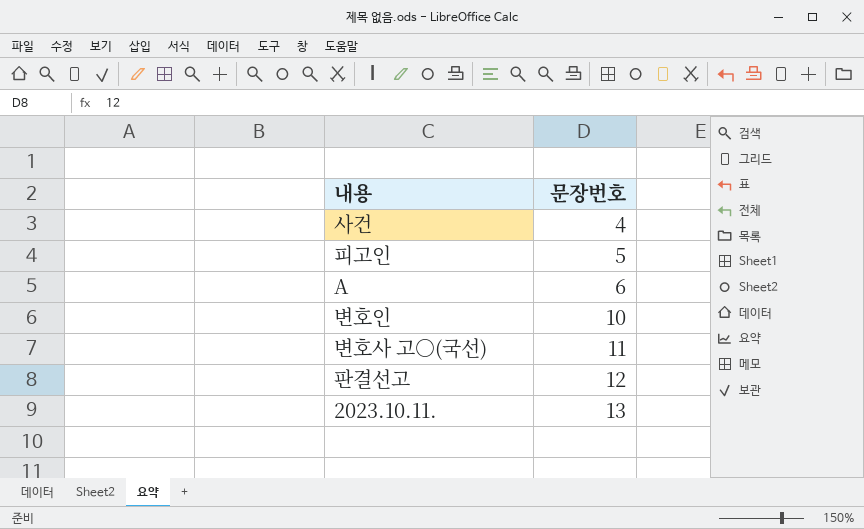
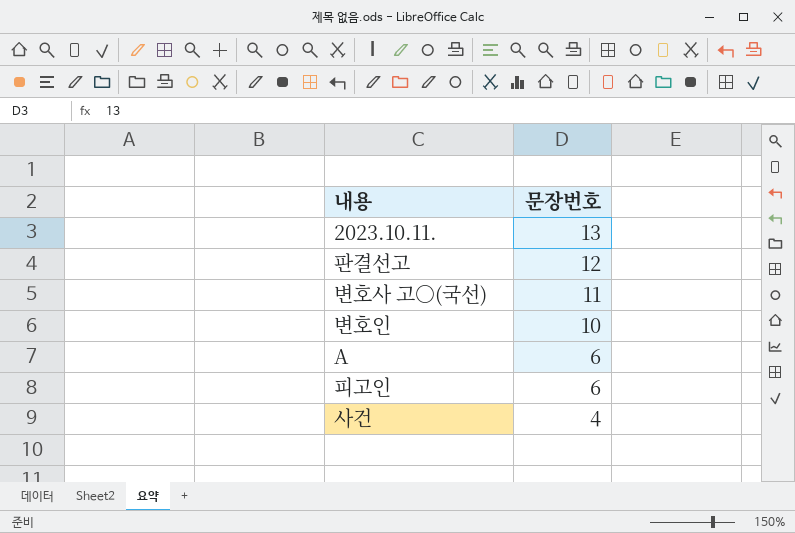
row order: 문장번호 ascending -> 문장번호 descending
피고인 | 문장번호: 5 -> 6

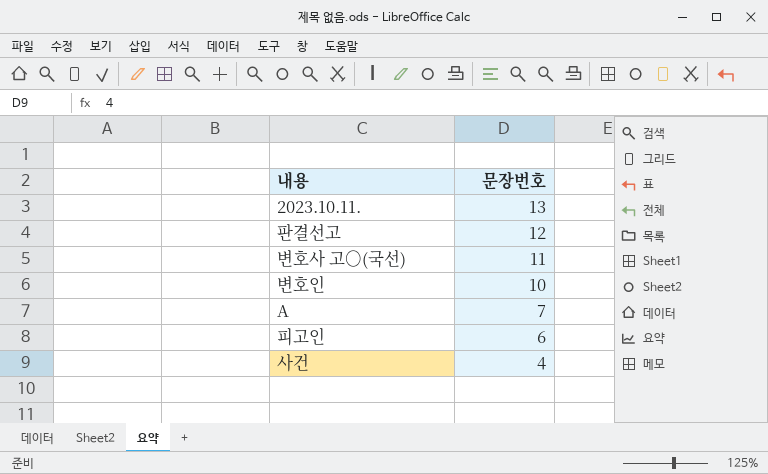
A | 문장번호: 6 -> 7

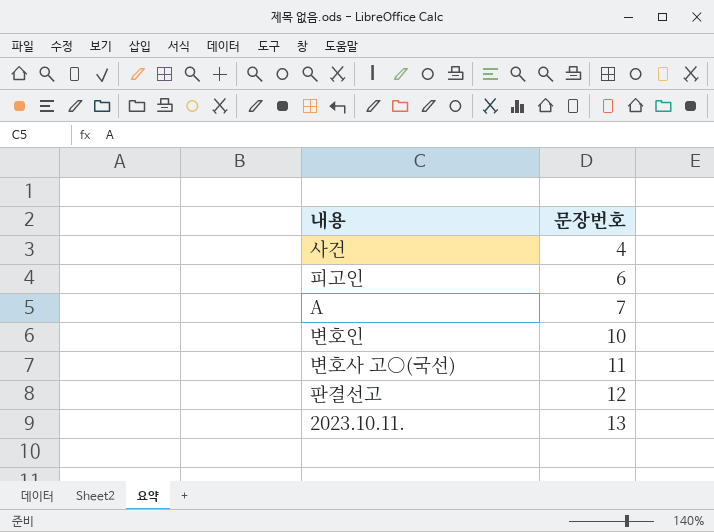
row order: 문장번호 descending -> 문장번호 ascending

